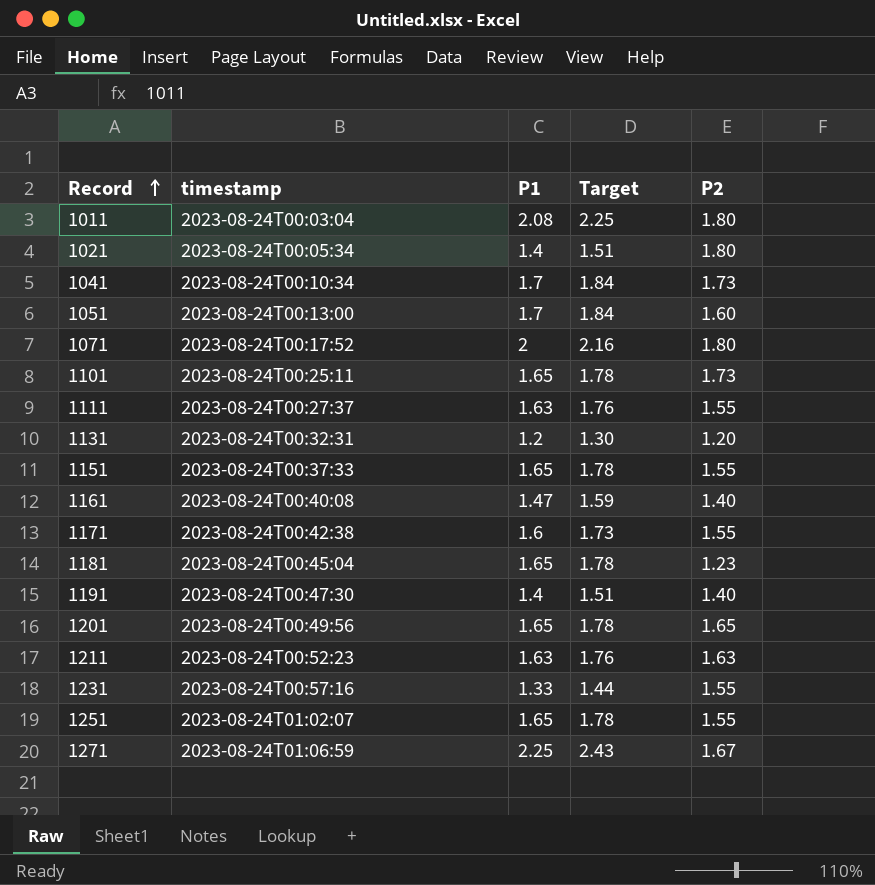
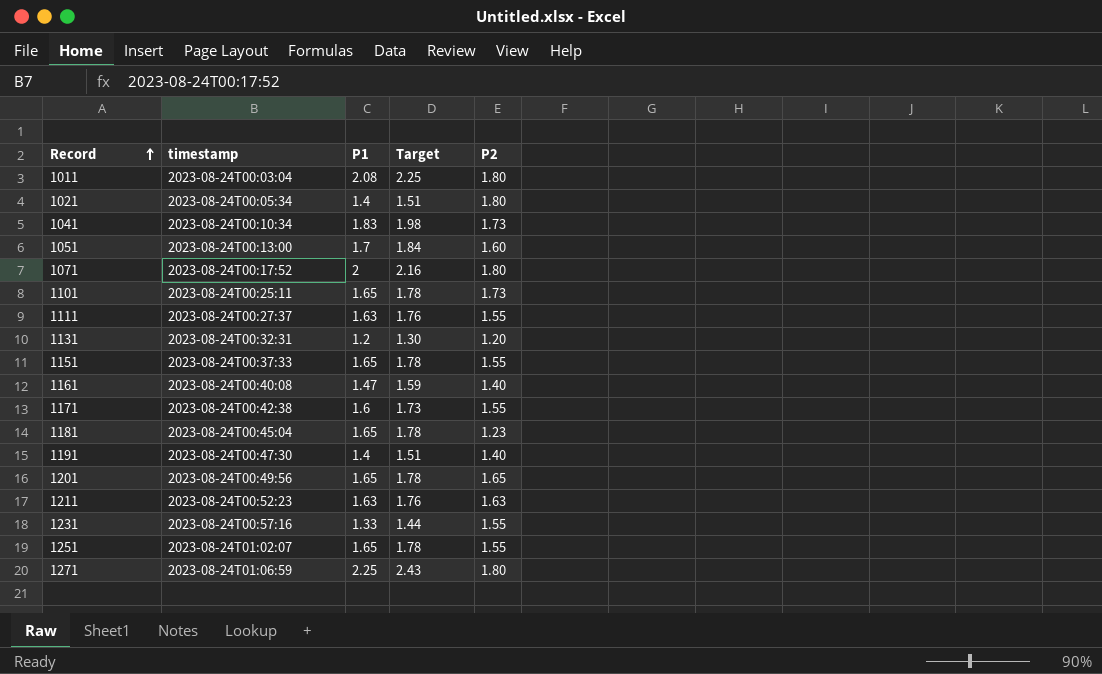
1041 | P1: 1.7 -> 1.83
1041 | Target: 1.84 -> 1.98
1271 | P2: 1.67 -> 1.80

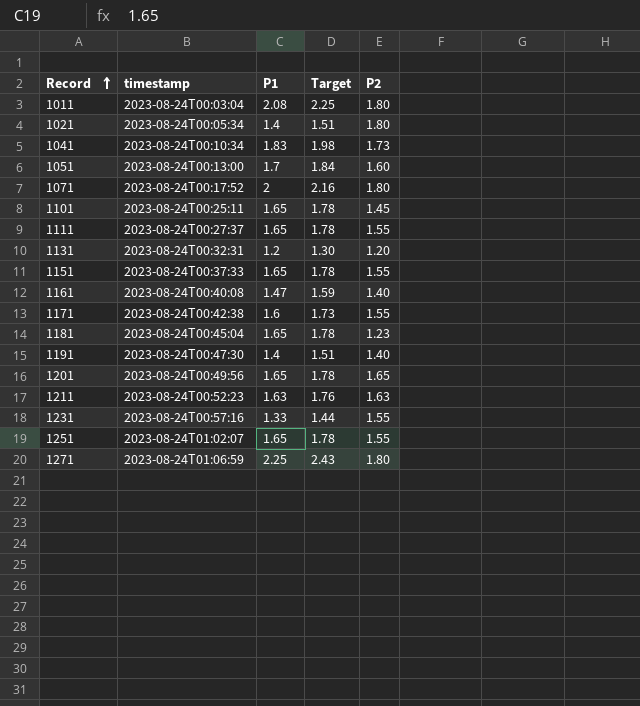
1101 | P2: 1.73 -> 1.45
1111 | P1: 1.63 -> 1.65
1111 | Target: 1.76 -> 1.78

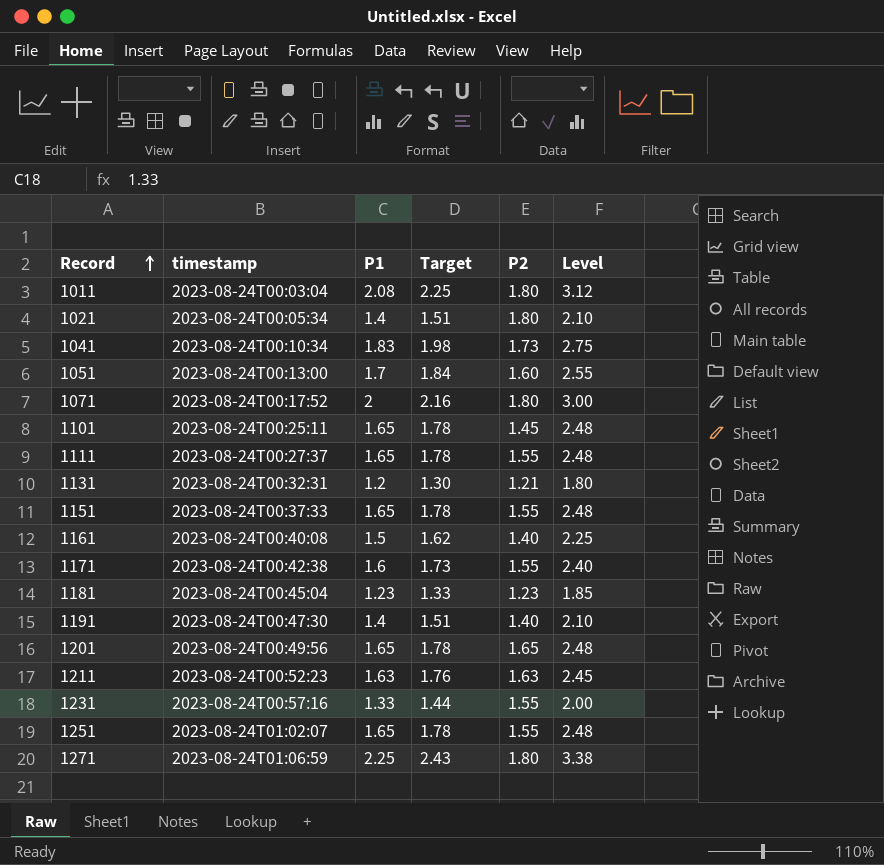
column Level | formula: none -> [P1] * 1.5
1131 | P2: 1.20 -> 1.21
1161 | P1: 1.47 -> 1.5
1161 | Target: 1.59 -> 1.62
1181 | P1: 1.65 -> 1.23
1181 | Target: 1.78 -> 1.33

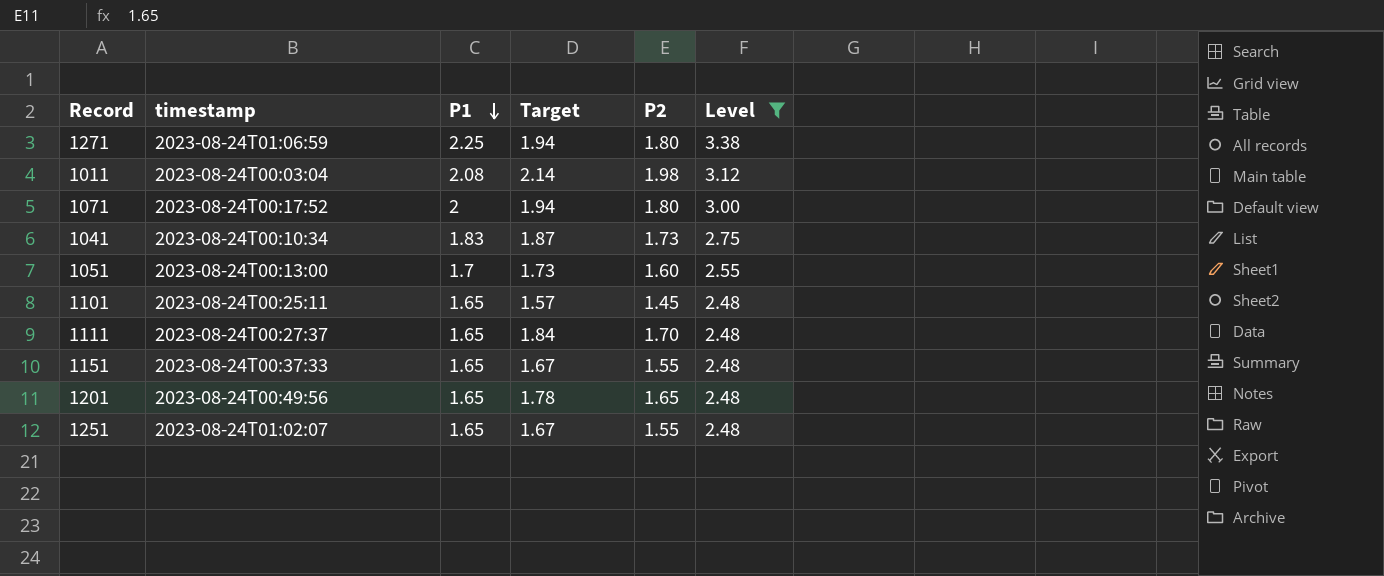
filter: none -> Level >= 2.48
row order: Record ascending -> P1 descending
column Target | formula: [P1] * 1.08 -> [P2] * 1.08
1011 | P2: 1.80 -> 1.98
1111 | P2: 1.55 -> 1.70

